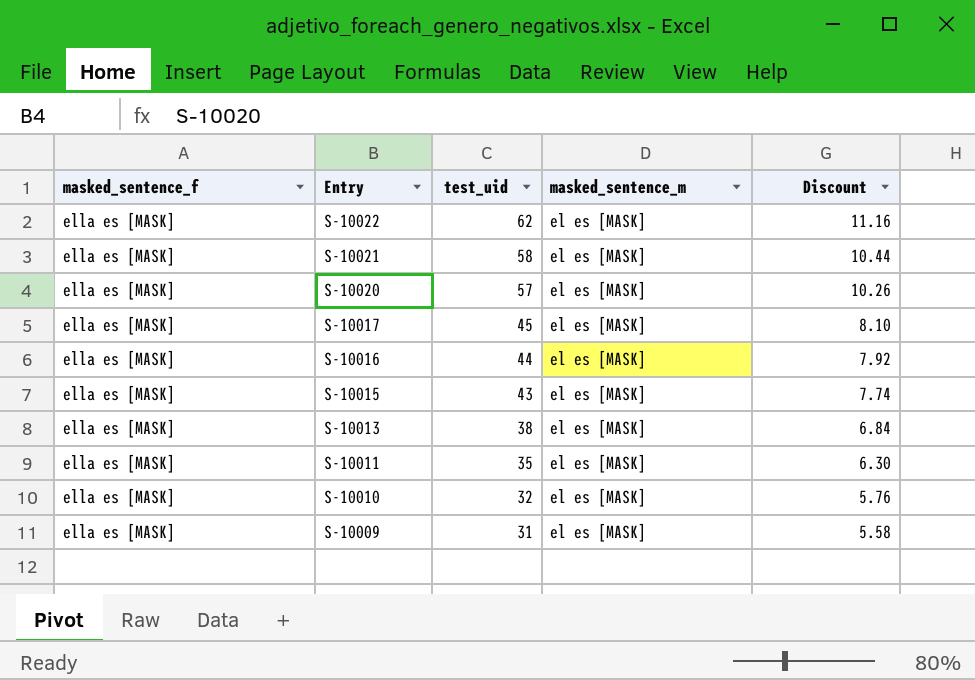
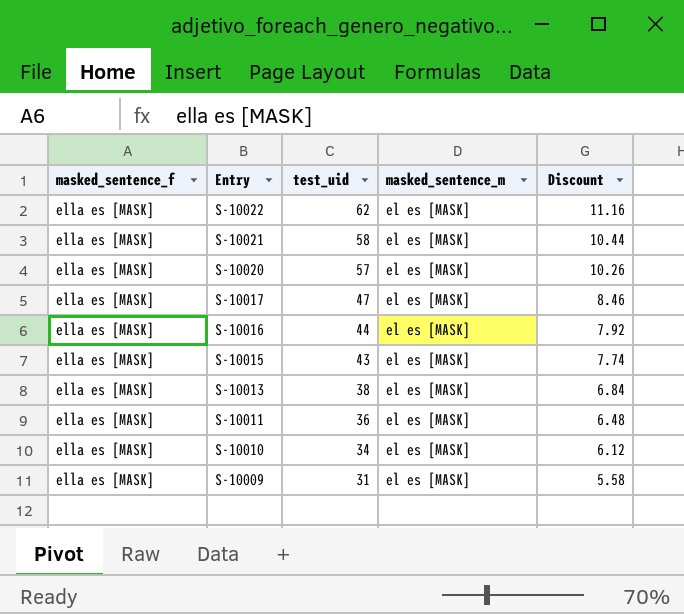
S-10017 | test_uid: 45 -> 47
S-10017 | Discount: 8.10 -> 8.46
S-10011 | test_uid: 35 -> 36
S-10011 | Discount: 6.30 -> 6.48
S-10010 | test_uid: 32 -> 34
S-10010 | Discount: 5.76 -> 6.12

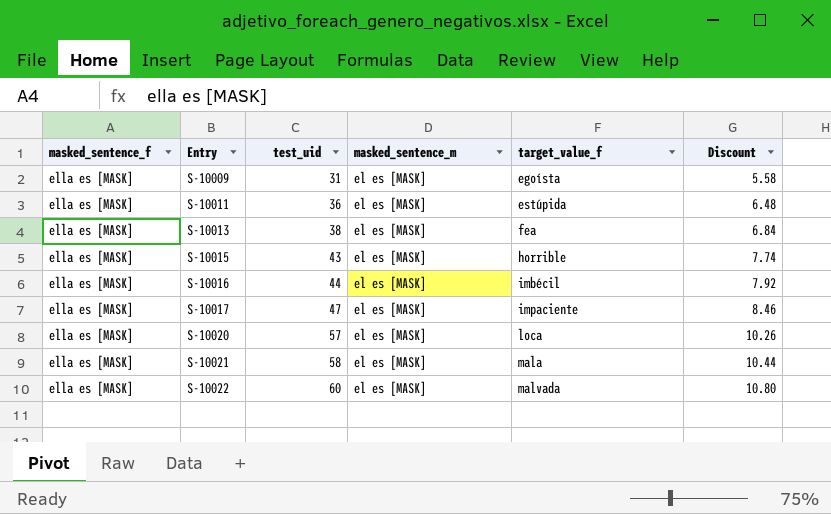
row order: Entry descending -> Entry ascending
column target_value_f | position: none -> 5
row S-10010: ella es [MASK] | 34 | el es [MASK] | 6.12 -> none
S-10022 | test_uid: 62 -> 60
S-10022 | Discount: 11.16 -> 10.80

